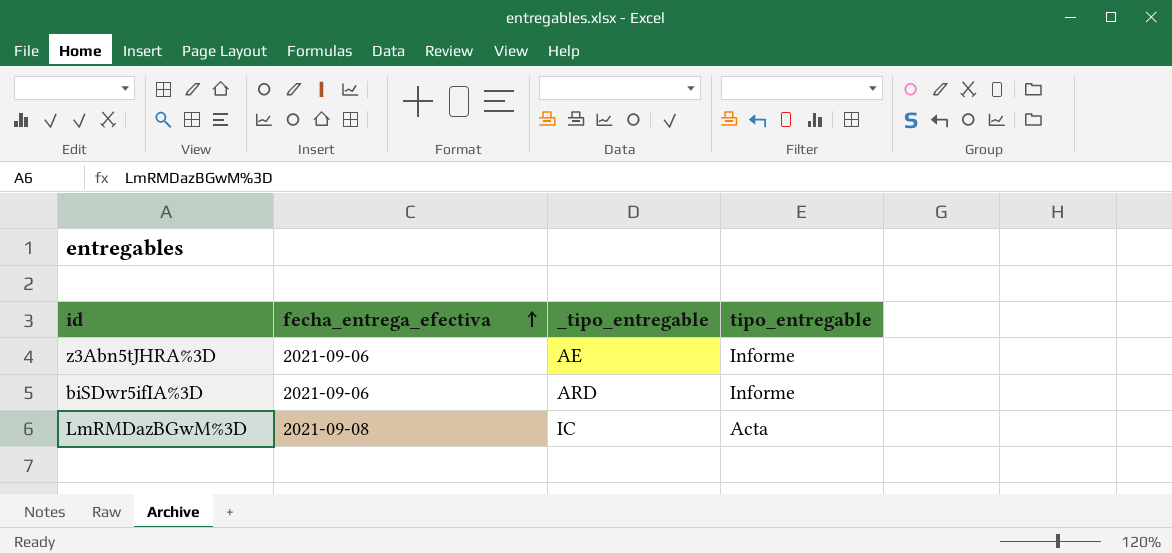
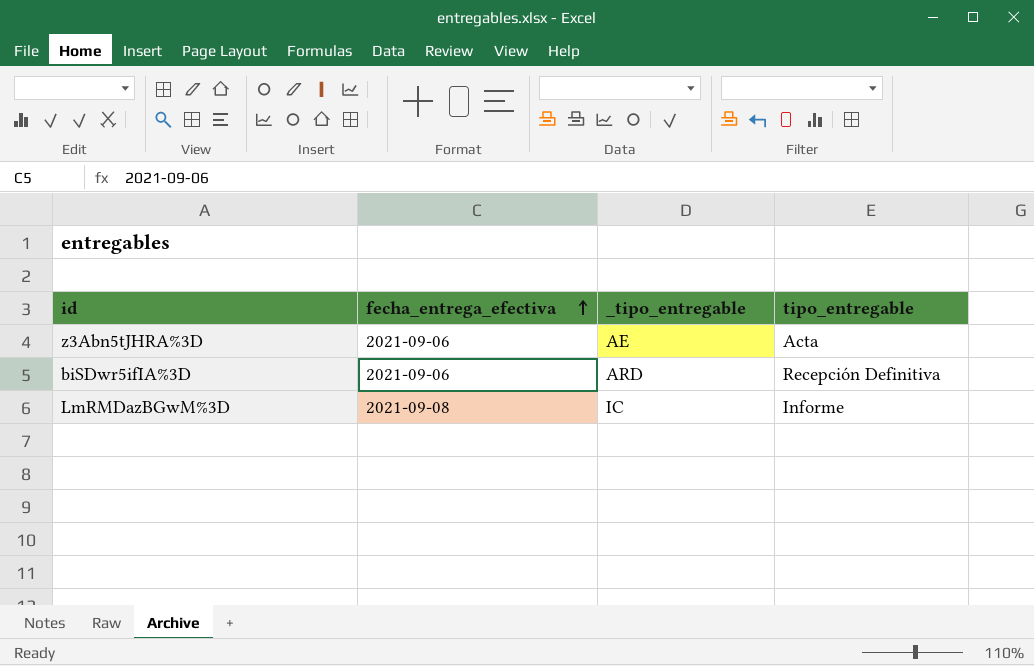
z3Abn5tJHRA%3D | tipo_entregable: Informe -> Acta
biSDwr5ifIA%3D | tipo_entregable: Informe -> Recepción Definitiva
LmRMDazBGwM%3D | tipo_entregable: Acta -> Informe

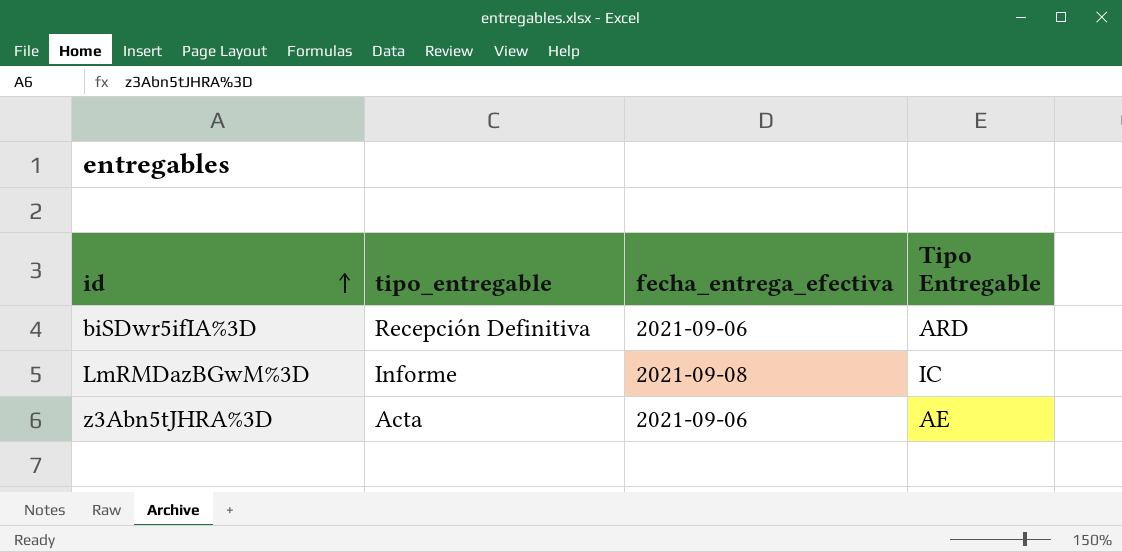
row order: fecha_entrega_efectiva ascending -> id ascending
column tipo_entregable | position: 4 -> 2
column name: _tipo_entregable -> Tipo Entregable

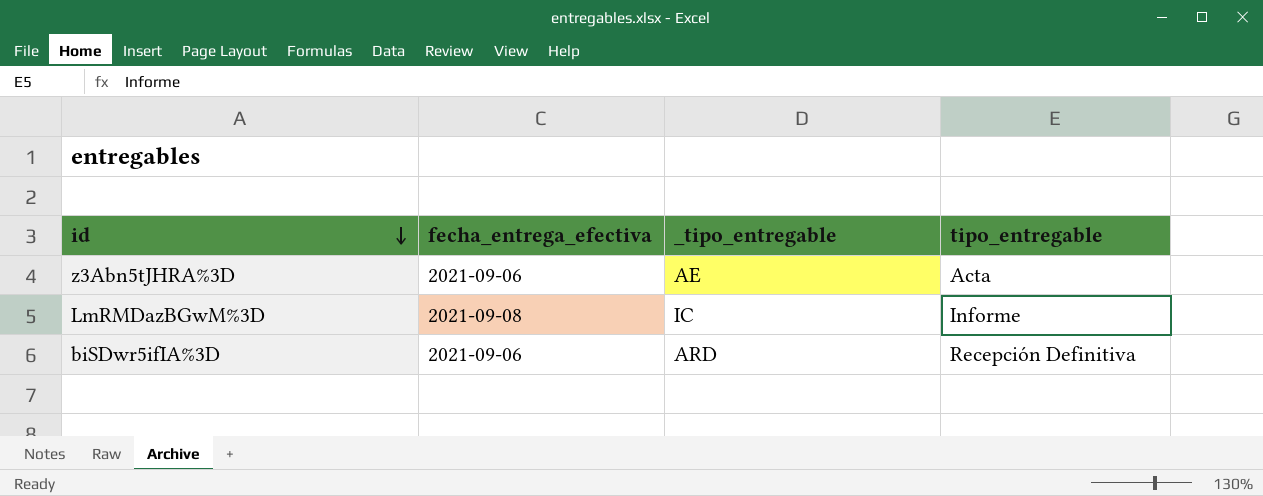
row order: id ascending -> id descending
column name: Tipo Entregable -> _tipo_entregable
column tipo_entregable | position: 2 -> 4

